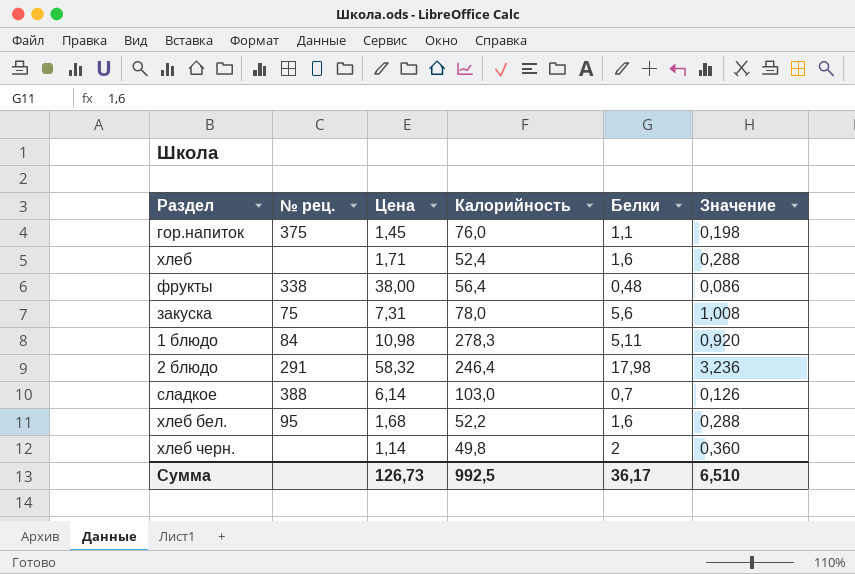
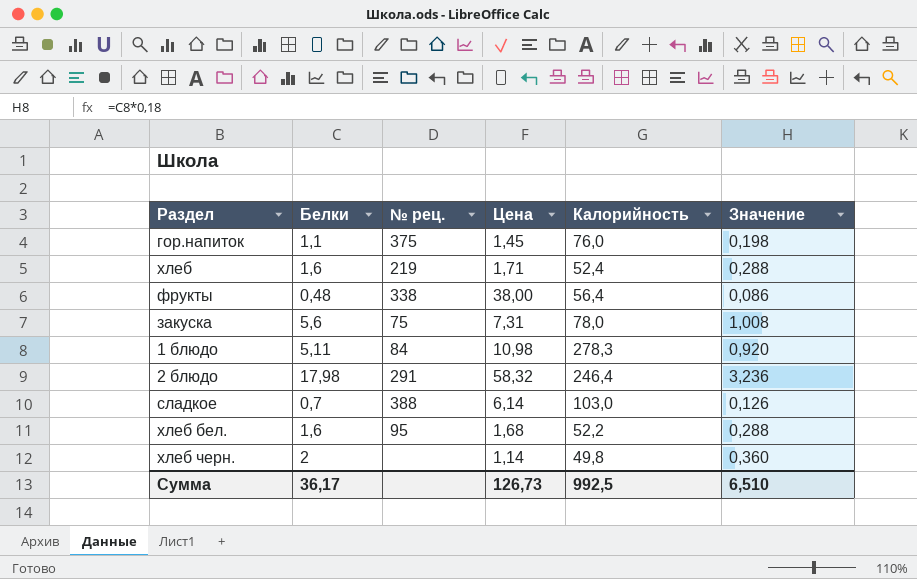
column Белки | position: 5 -> 2
хлеб | № рец.: none -> 219

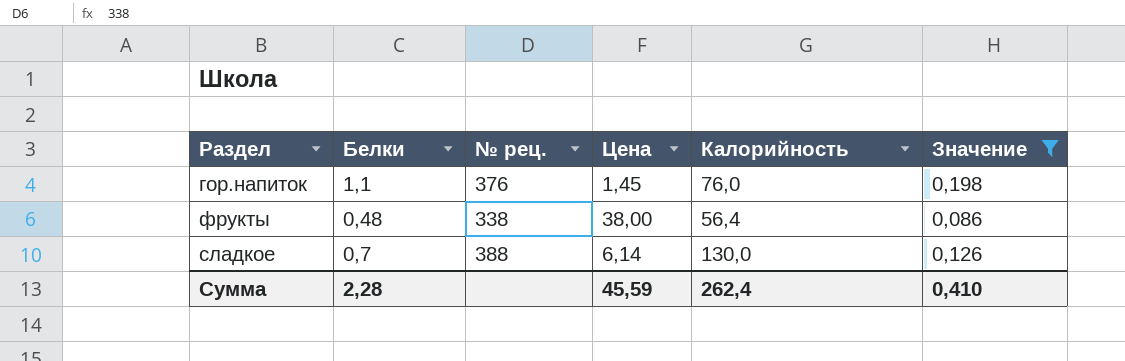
filter: none -> Значение <= 0,198
гор.напиток | № рец.: 375 -> 376
сладкое | Калорийность: 103,0 -> 130,0
Сумма | Белки: 36,17 -> 2,28
Сумма | Цена: 126,73 -> 45,59
Сумма | Калорийность: 992,5 -> 262,4
Сумма | Значение: 6,510 -> 0,410

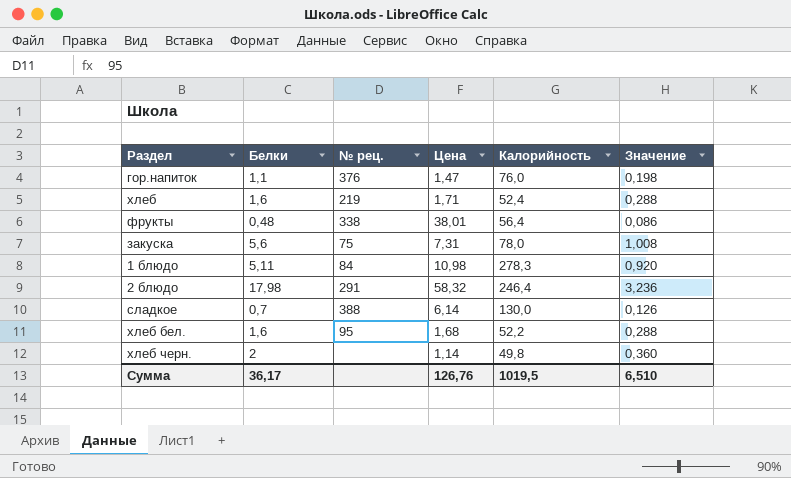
filter: Значение <= 0,198 -> none
гор.напиток | Цена: 1,45 -> 1,47
фрукты | Цена: 38,00 -> 38,01
Сумма | Белки: 2,28 -> 36,17
Сумма | Цена: 45,59 -> 126,76
Сумма | Калорийность: 262,4 -> 1019,5
Сумма | Значение: 0,410 -> 6,510

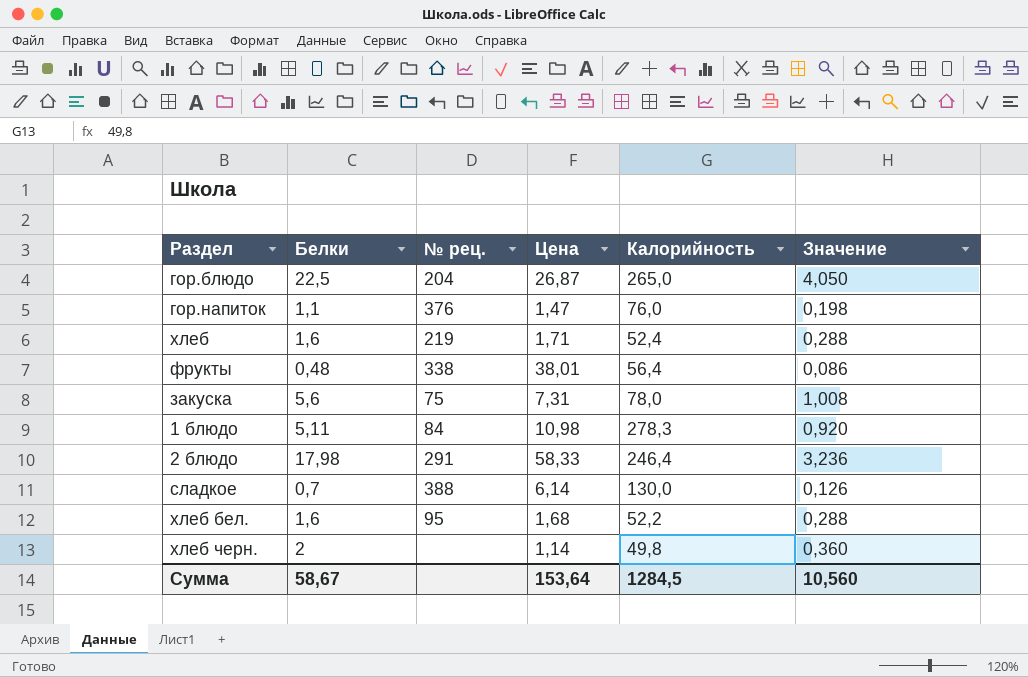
row гор.блюдо: none -> 22,5 | 204 | 26,87 | 265,0 | 4,050
2 блюдо | Цена: 58,32 -> 58,33
Сумма | Белки: 36,17 -> 58,67
Сумма | Цена: 126,76 -> 153,64
Сумма | Калорийность: 1019,5 -> 1284,5
Сумма | Значение: 6,510 -> 10,560

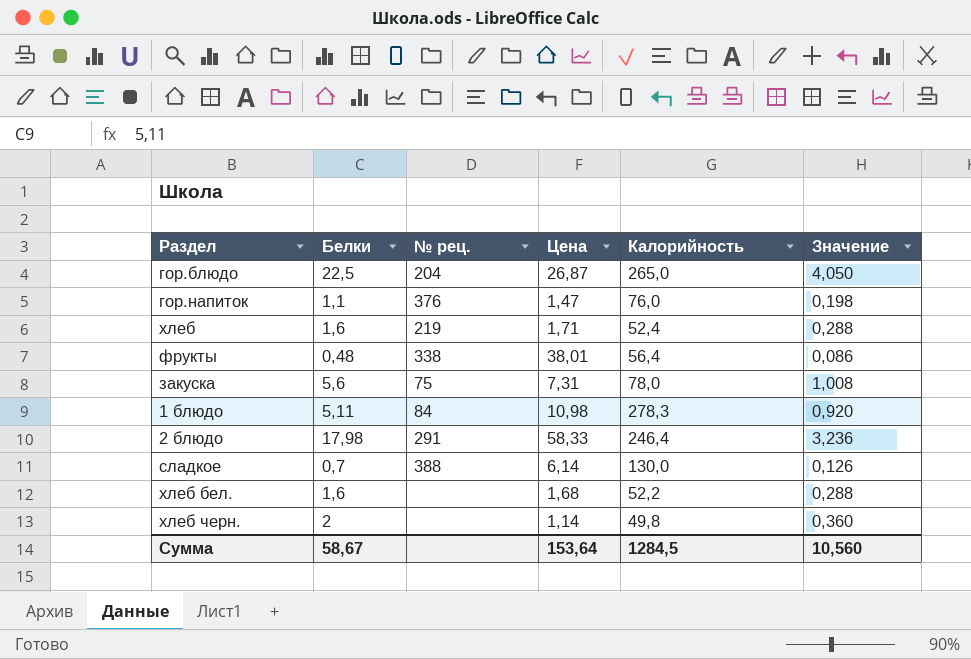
хлеб бел. | № рец.: 95 -> none

